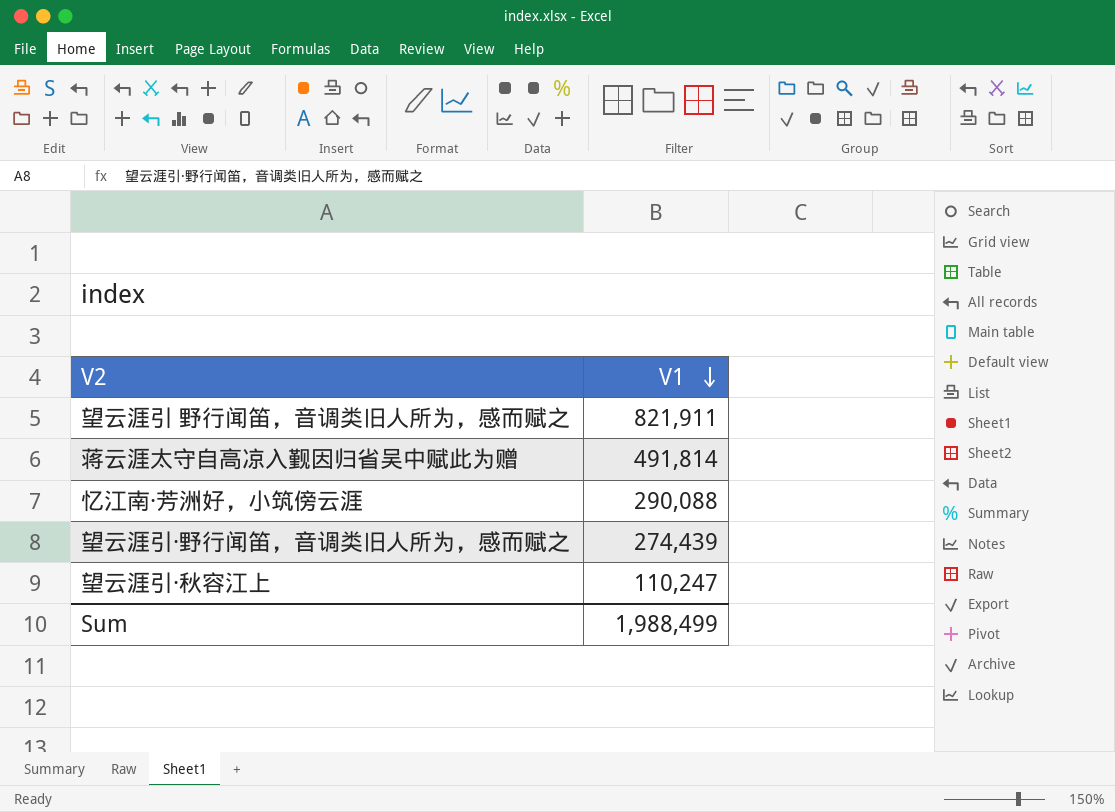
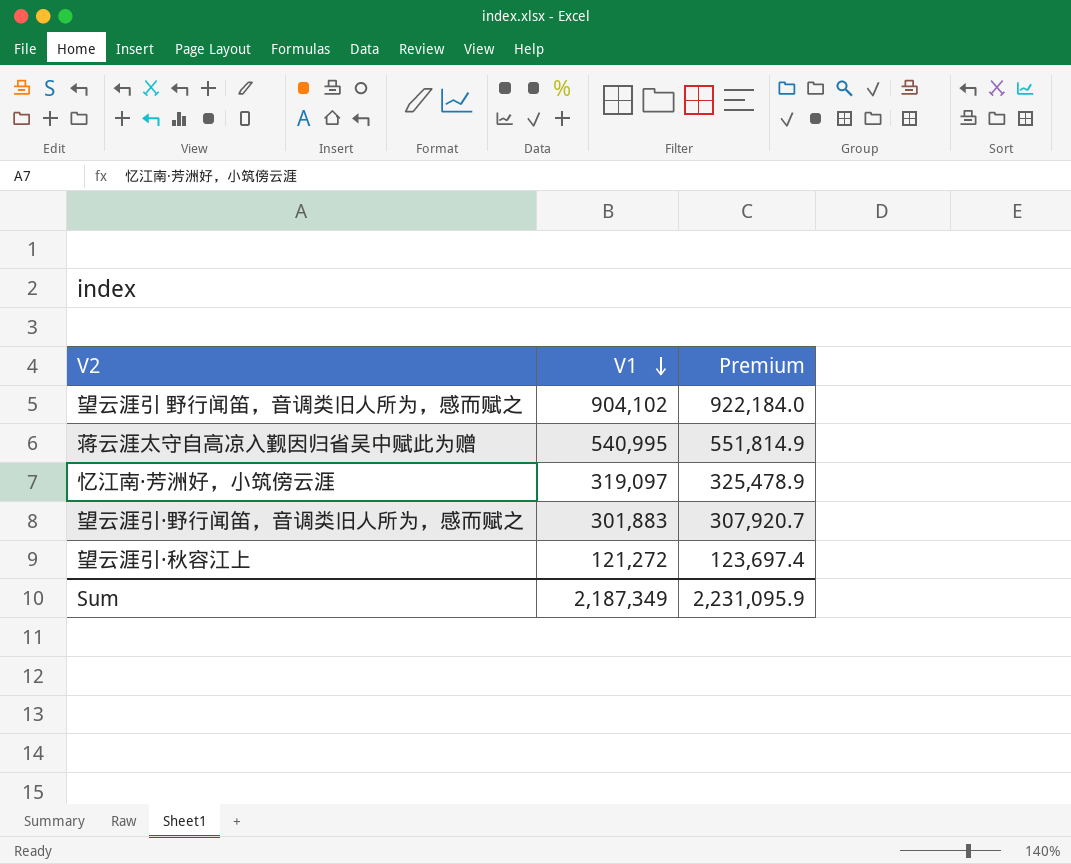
column Premium | formula: none -> [V1] * 1.02
望云涯引 野行闻笛，音调类旧人所为，感而赋之 | V1: 821,911 -> 904,102
蒋云涯太守自高凉入觐因归省吴中赋此为赠 | V1: 491,814 -> 540,995
忆江南·芳洲好，小筑傍云涯 | V1: 290,088 -> 319,097
望云涯引·野行闻笛，音调类旧人所为，感而赋之 | V1: 274,439 -> 301,883
望云涯引·秋容江上 | V1: 110,247 -> 121,272
Sum | V1: 1,988,499 -> 2,187,349

